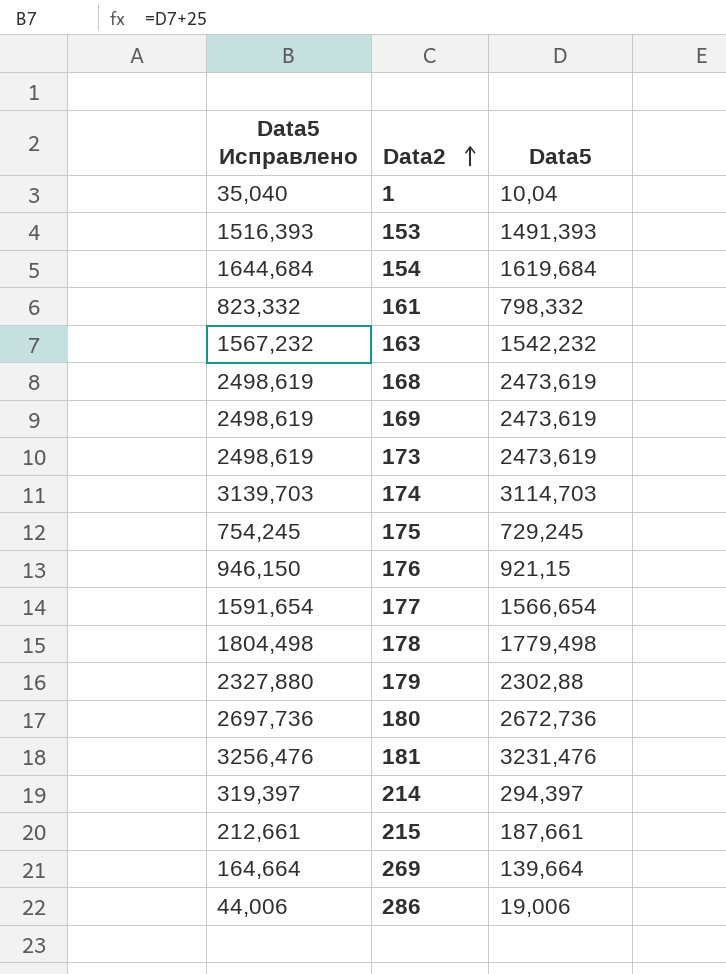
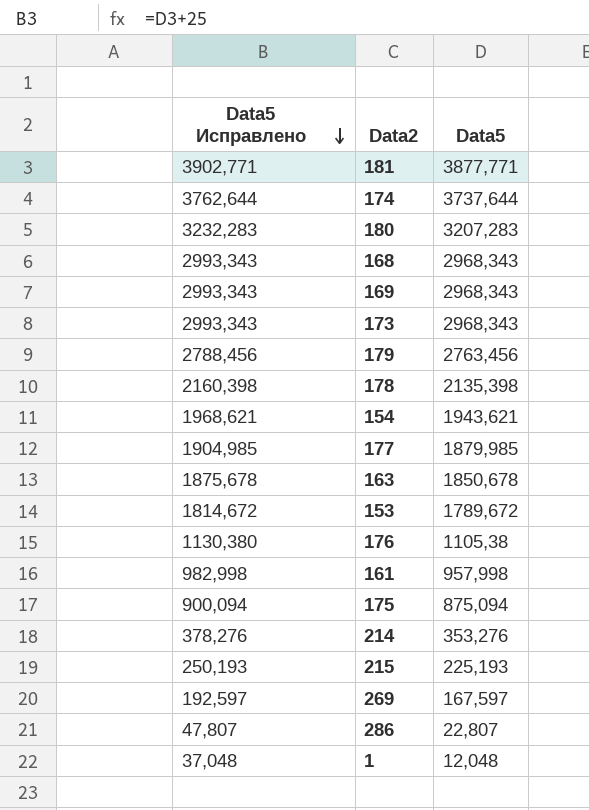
row order: Data2 ascending -> Data5 Исправлено descending
181 | Data5 Исправлено: 3256,476 -> 3902,771
181 | Data5: 3231,476 -> 3877,771
174 | Data5 Исправлено: 3139,703 -> 3762,644
174 | Data5: 3114,703 -> 3737,644
180 | Data5 Исправлено: 2697,736 -> 3232,283
180 | Data5: 2672,736 -> 3207,283
168 | Data5 Исправлено: 2498,619 -> 2993,343
168 | Data5: 2473,619 -> 2968,343
169 | Data5 Исправлено: 2498,619 -> 2993,343
169 | Data5: 2473,619 -> 2968,343
173 | Data5 Исправлено: 2498,619 -> 2993,343
173 | Data5: 2473,619 -> 2968,343
179 | Data5 Исправлено: 2327,880 -> 2788,456
179 | Data5: 2302,88 -> 2763,456
178 | Data5 Исправлено: 1804,498 -> 2160,398
178 | Data5: 1779,498 -> 2135,398
154 | Data5 Исправлено: 1644,684 -> 1968,621
154 | Data5: 1619,684 -> 1943,621
177 | Data5 Исправлено: 1591,654 -> 1904,985
177 | Data5: 1566,654 -> 1879,985
163 | Data5 Исправлено: 1567,232 -> 1875,678
163 | Data5: 1542,232 -> 1850,678
153 | Data5 Исправлено: 1516,393 -> 1814,672
153 | Data5: 1491,393 -> 1789,672
176 | Data5 Исправлено: 946,150 -> 1130,380
176 | Data5: 921,15 -> 1105,38
161 | Data5 Исправлено: 823,332 -> 982,998
161 | Data5: 798,332 -> 957,998
175 | Data5 Исправлено: 754,245 -> 900,094
175 | Data5: 729,245 -> 875,094
214 | Data5 Исправлено: 319,397 -> 378,276
214 | Data5: 294,397 -> 353,276
215 | Data5 Исправлено: 212,661 -> 250,193
215 | Data5: 187,661 -> 225,193
269 | Data5 Исправлено: 164,664 -> 192,597
269 | Data5: 139,664 -> 167,597
286 | Data5 Исправлено: 44,006 -> 47,807
286 | Data5: 19,006 -> 22,807
1 | Data5 Исправлено: 35,040 -> 37,048
1 | Data5: 10,04 -> 12,048

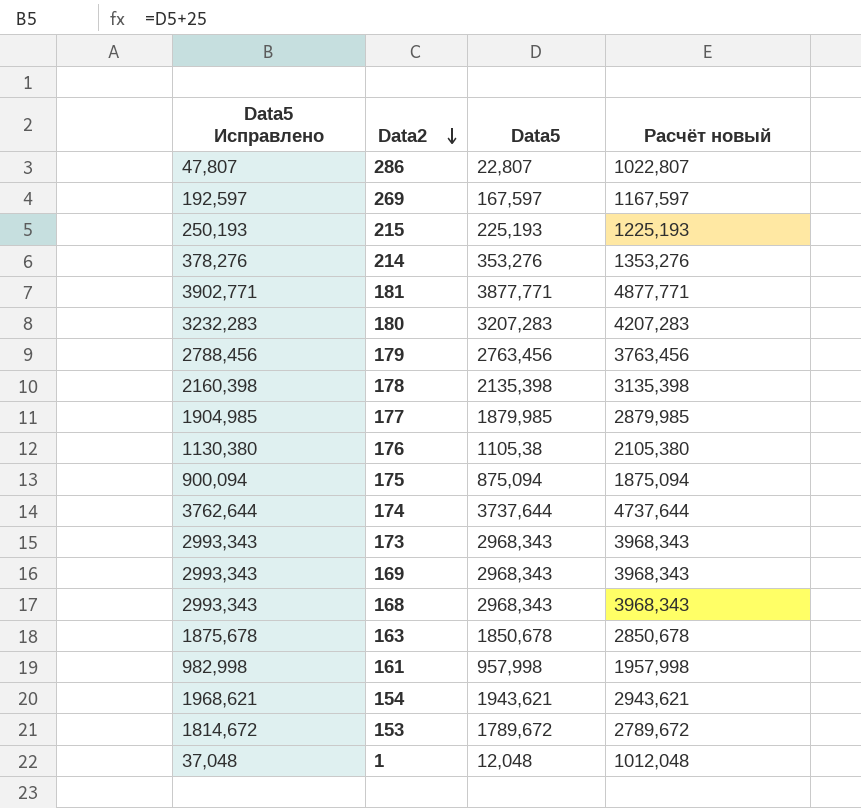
row order: Data5 Исправлено descending -> Data2 descending
column Расчёт новый | formula: none -> [Data5] + 1000

